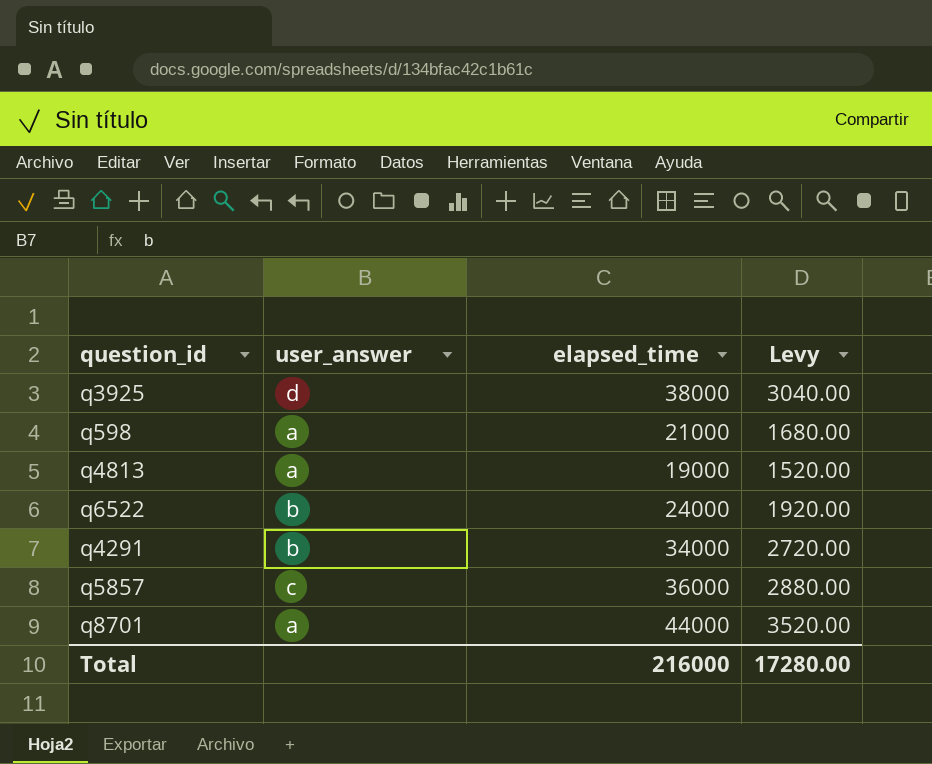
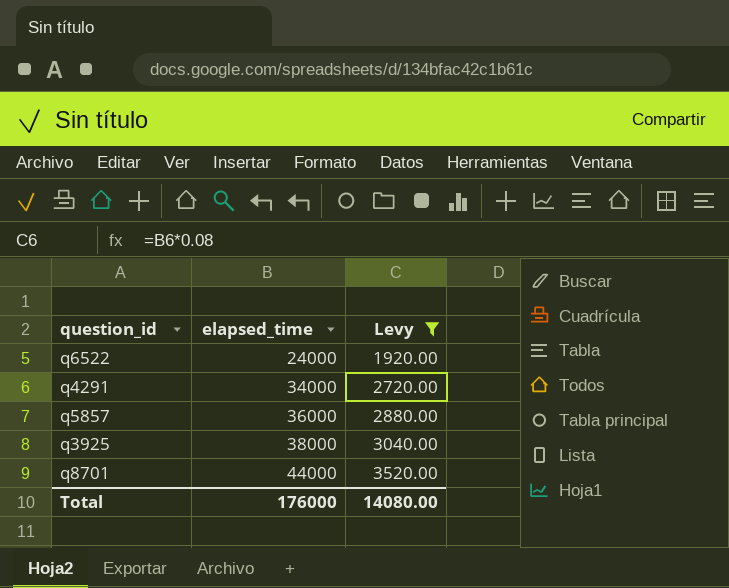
filter: none -> Levy >= 1920.00
row order: none -> elapsed_time ascending
column user_answer | position: 2 -> none
Total | elapsed_time: 216000 -> 176000
Total | Levy: 17280.00 -> 14080.00

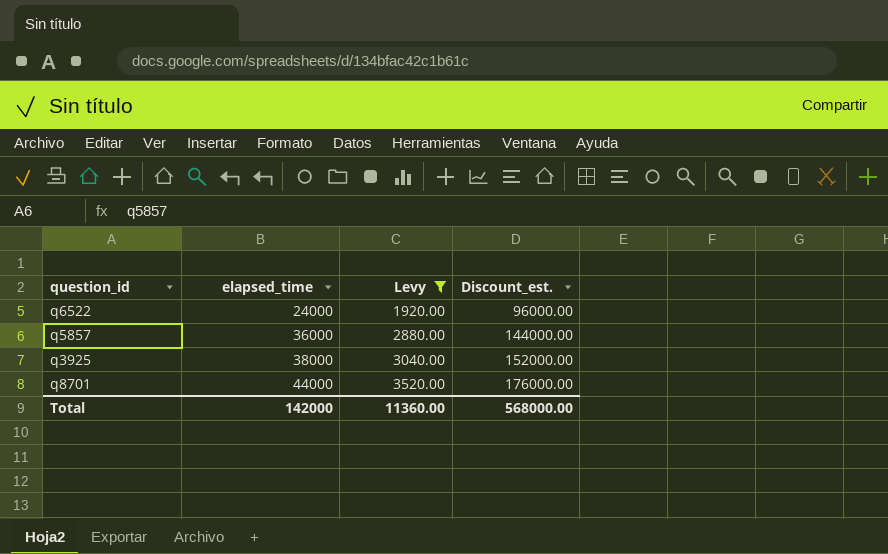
column Discount_est. | formula: none -> [elapsed_time] * 4
row q4291: 34000 | 2720.00 -> none
Total | elapsed_time: 176000 -> 142000
Total | Levy: 14080.00 -> 11360.00

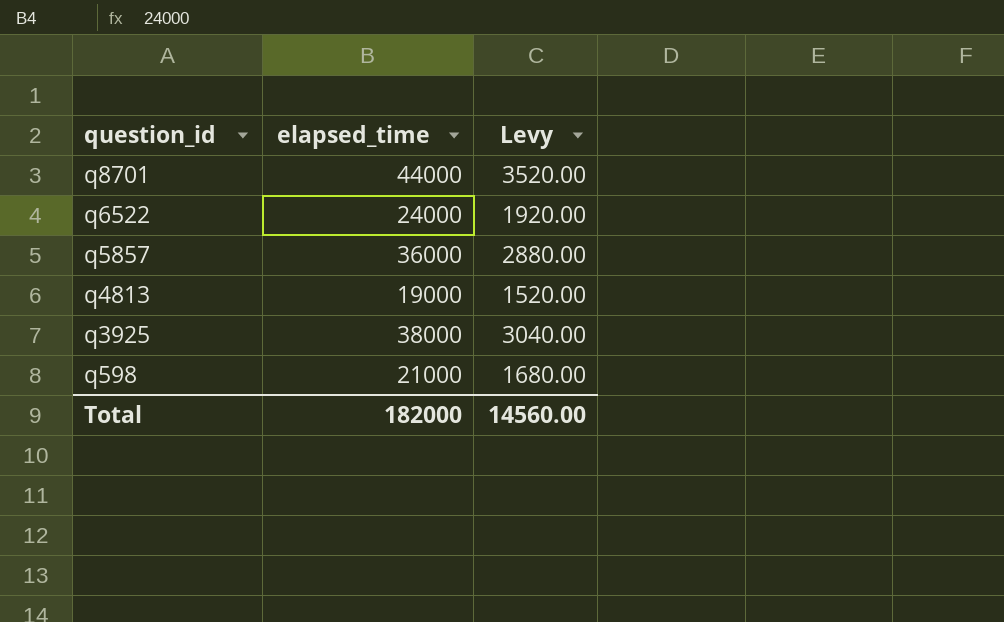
filter: Levy >= 1920.00 -> none
row order: elapsed_time ascending -> question_id descending
column Discount_est. | formula: [elapsed_time] * 4 -> none
Total | elapsed_time: 142000 -> 182000
Total | Levy: 11360.00 -> 14560.00

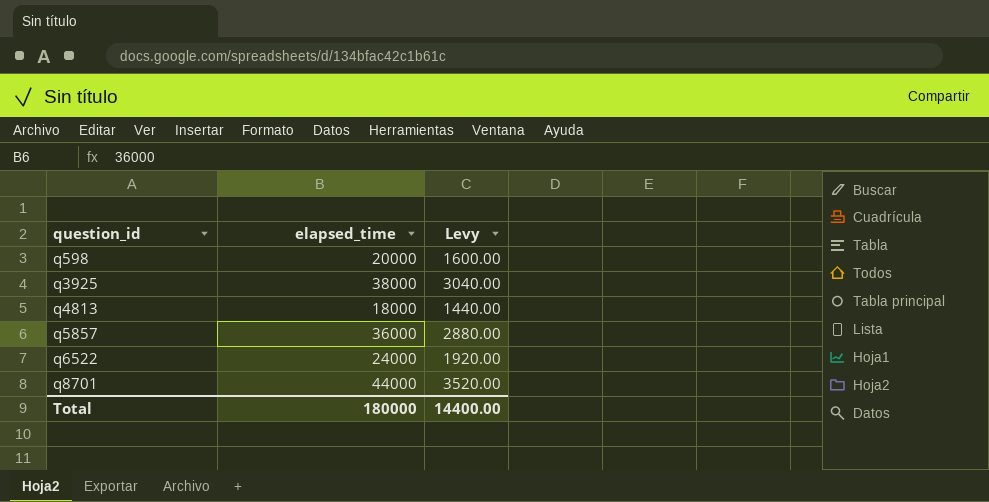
row order: question_id descending -> question_id ascending
q598 | elapsed_time: 21000 -> 20000
q598 | Levy: 1680.00 -> 1600.00
q4813 | elapsed_time: 19000 -> 18000
q4813 | Levy: 1520.00 -> 1440.00
Total | elapsed_time: 182000 -> 180000
Total | Levy: 14560.00 -> 14400.00

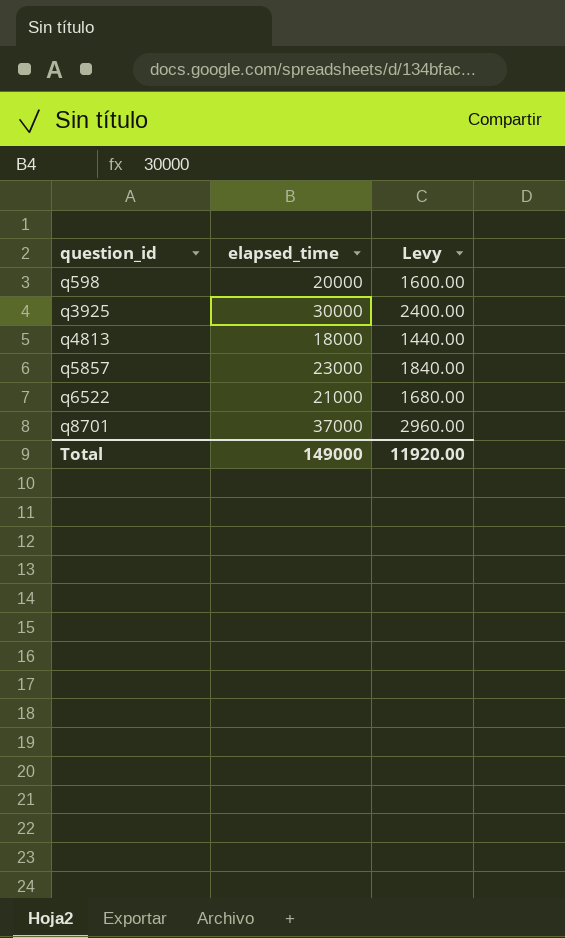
q3925 | elapsed_time: 38000 -> 30000
q3925 | Levy: 3040.00 -> 2400.00
q5857 | elapsed_time: 36000 -> 23000
q5857 | Levy: 2880.00 -> 1840.00
q6522 | elapsed_time: 24000 -> 21000
q6522 | Levy: 1920.00 -> 1680.00
q8701 | elapsed_time: 44000 -> 37000
q8701 | Levy: 3520.00 -> 2960.00
Total | elapsed_time: 180000 -> 149000
Total | Levy: 14400.00 -> 11920.00

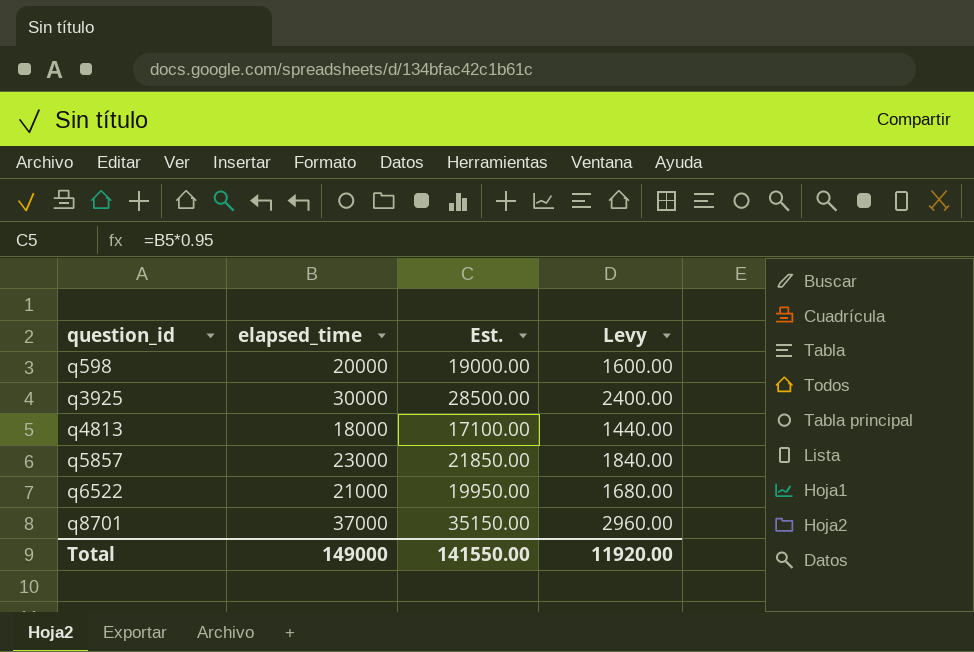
column Est. | formula: none -> [elapsed_time] * 0.95

